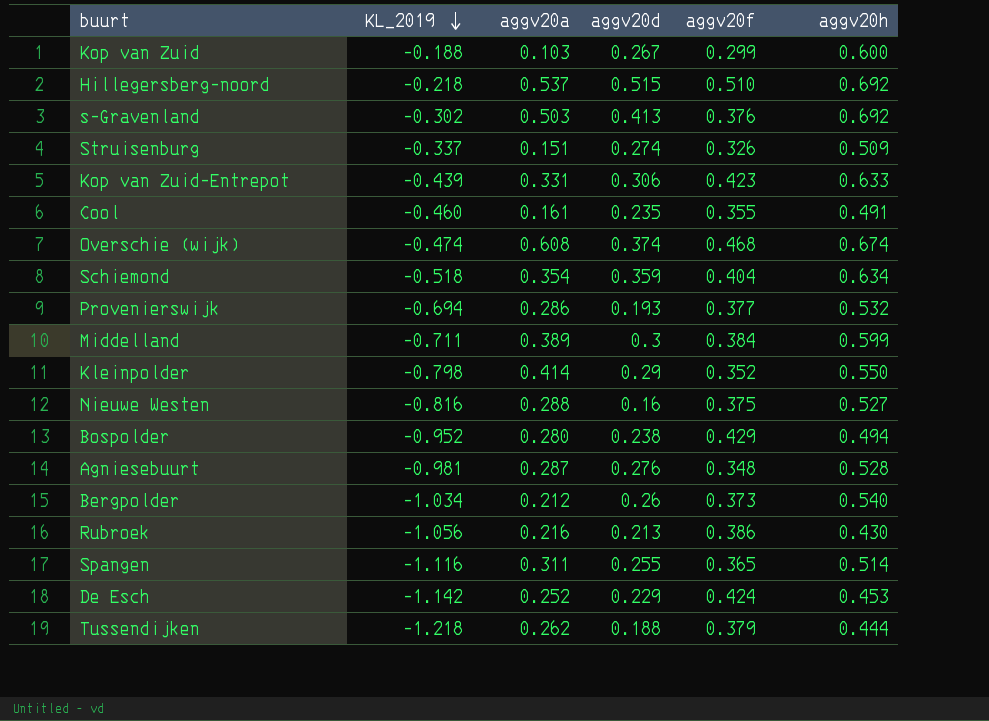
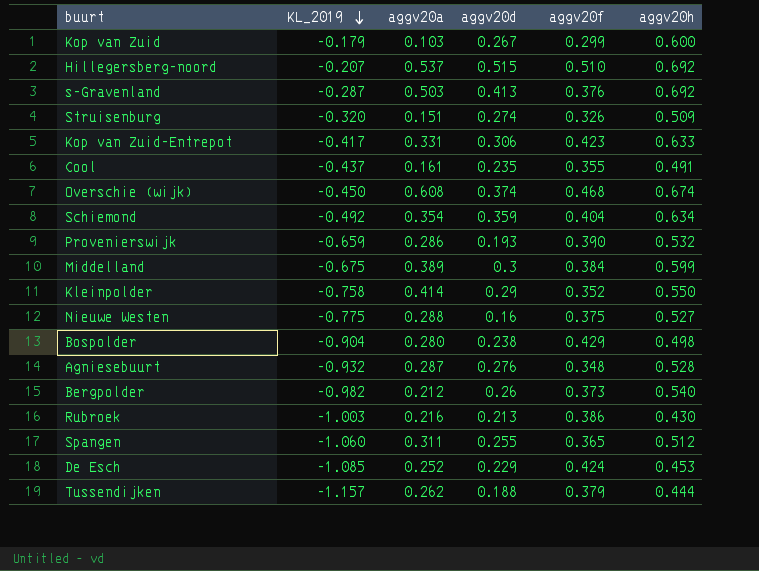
Kop van Zuid | KL_2019: -0.188 -> -0.179
Hillegersberg-noord | KL_2019: -0.218 -> -0.207
s-Gravenland | KL_2019: -0.302 -> -0.287
Struisenburg | KL_2019: -0.337 -> -0.320
Kop van Zuid-Entrepot | KL_2019: -0.439 -> -0.417
Cool | KL_2019: -0.460 -> -0.437
Overschie (wijk) | KL_2019: -0.474 -> -0.450
Schiemond | KL_2019: -0.518 -> -0.492
Provenierswijk | KL_2019: -0.694 -> -0.659
Provenierswijk | aggv20f: 0.377 -> 0.390
Middelland | KL_2019: -0.711 -> -0.675
Kleinpolder | KL_2019: -0.798 -> -0.758
Nieuwe Westen | KL_2019: -0.816 -> -0.775
Bospolder | KL_2019: -0.952 -> -0.904
Bospolder | aggv20h: 0.494 -> 0.498
Agniesebuurt | KL_2019: -0.981 -> -0.932
Bergpolder | KL_2019: -1.034 -> -0.982
Rubroek | KL_2019: -1.056 -> -1.003
Spangen | KL_2019: -1.116 -> -1.060
Spangen | aggv20h: 0.514 -> 0.512
De Esch | KL_2019: -1.142 -> -1.085
Tussendijken | KL_2019: -1.218 -> -1.157

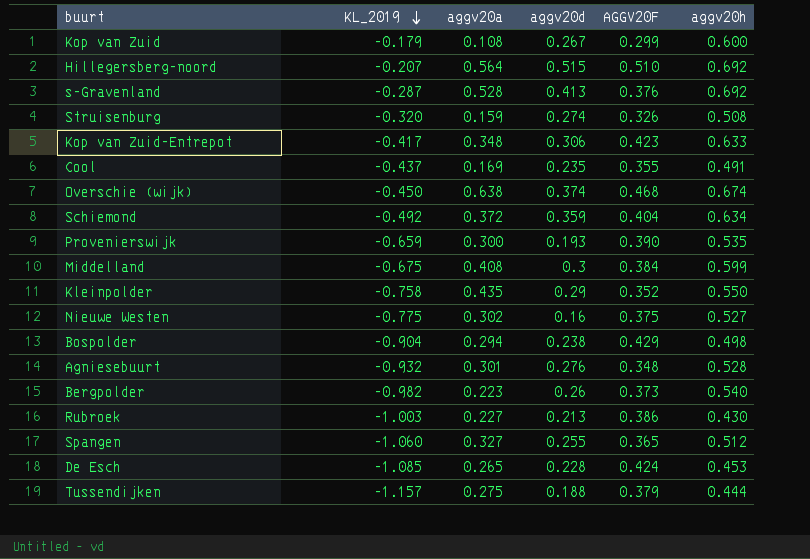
column name: aggv20f -> AGGV20F
Kop van Zuid | aggv20a: 0.103 -> 0.108
Hillegersberg-noord | aggv20a: 0.537 -> 0.564
s-Gravenland | aggv20a: 0.503 -> 0.528
Struisenburg | aggv20a: 0.151 -> 0.159
Struisenburg | aggv20h: 0.509 -> 0.508
Kop van Zuid-Entrepot | aggv20a: 0.331 -> 0.348
Cool | aggv20a: 0.161 -> 0.169
Overschie (wijk) | aggv20a: 0.608 -> 0.638
Schiemond | aggv20a: 0.354 -> 0.372
Provenierswijk | aggv20a: 0.286 -> 0.300
Provenierswijk | aggv20h: 0.532 -> 0.535
Middelland | aggv20a: 0.389 -> 0.408
Kleinpolder | aggv20a: 0.414 -> 0.435
Nieuwe Westen | aggv20a: 0.288 -> 0.302
Bospolder | aggv20a: 0.280 -> 0.294
Agniesebuurt | aggv20a: 0.287 -> 0.301
Bergpolder | aggv20a: 0.212 -> 0.223
Rubroek | aggv20a: 0.216 -> 0.227
Spangen | aggv20a: 0.311 -> 0.327
De Esch | aggv20a: 0.252 -> 0.265
De Esch | aggv20d: 0.229 -> 0.228
Tussendijken | aggv20a: 0.262 -> 0.275

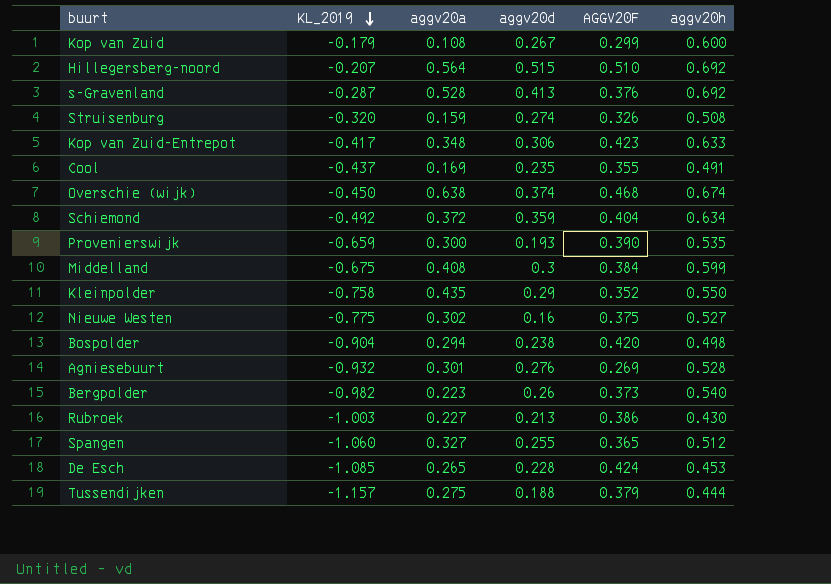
Bospolder | AGGV20F: 0.429 -> 0.420
Agniesebuurt | AGGV20F: 0.348 -> 0.269

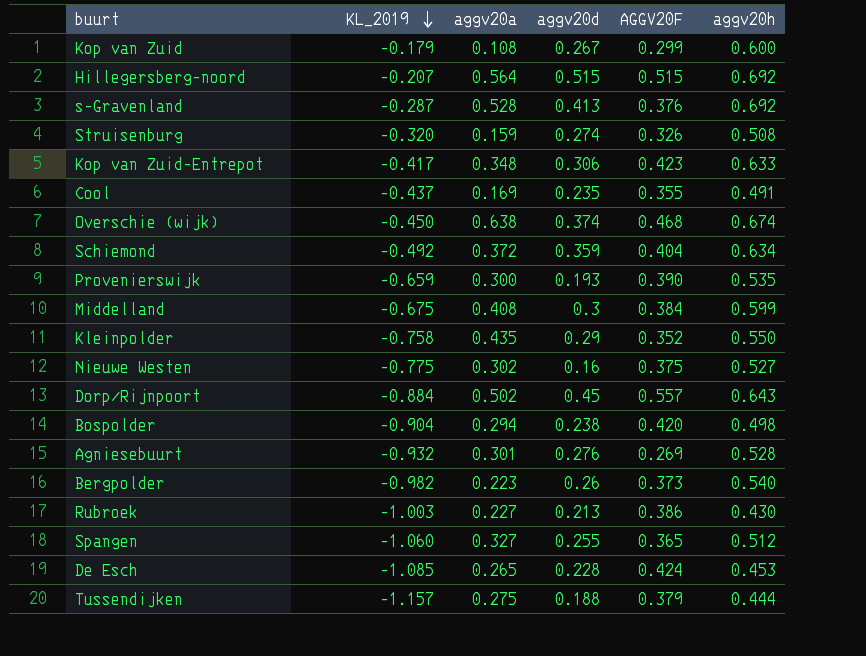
Hillegersberg-noord | AGGV20F: 0.510 -> 0.515
row Dorp/Rijnpoort: none -> -0.884 | 0.502 | 0.45 | 0.557 | 0.643

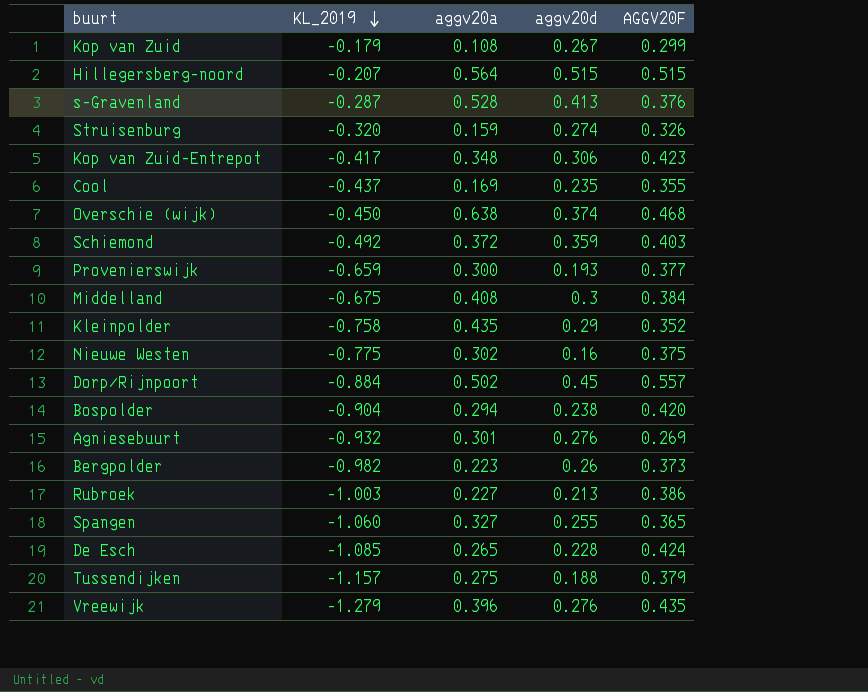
column aggv20h | position: 6 -> none
Schiemond | AGGV20F: 0.404 -> 0.403
Provenierswijk | AGGV20F: 0.390 -> 0.377
row Vreewijk: none -> -1.279 | 0.396 | 0.276 | 0.435

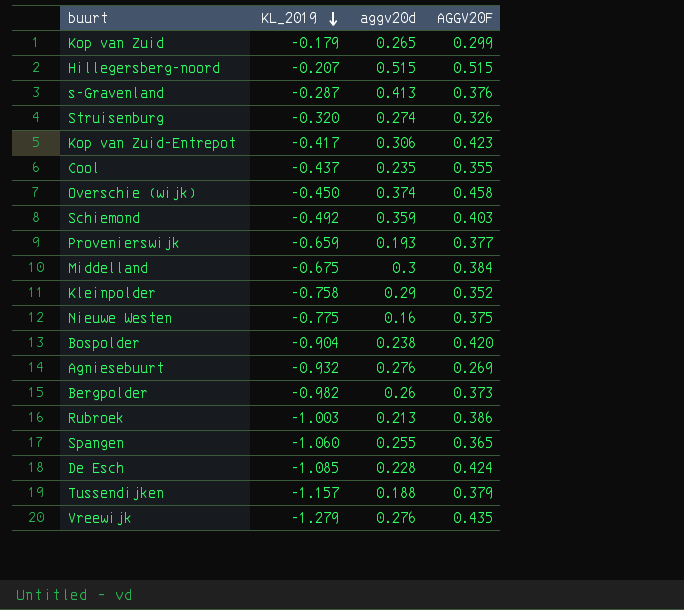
column aggv20a | position: 3 -> none
row Dorp/Rijnpoort: -0.884 | 0.502 | 0.45 | 0.557 -> none
Kop van Zuid | aggv20d: 0.267 -> 0.265
Overschie (wijk) | AGGV20F: 0.468 -> 0.458

